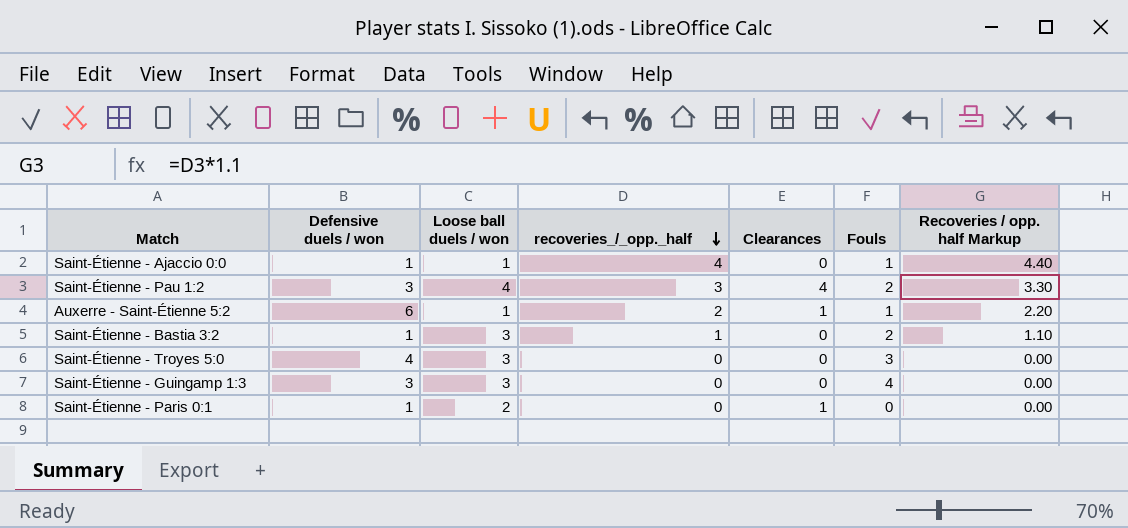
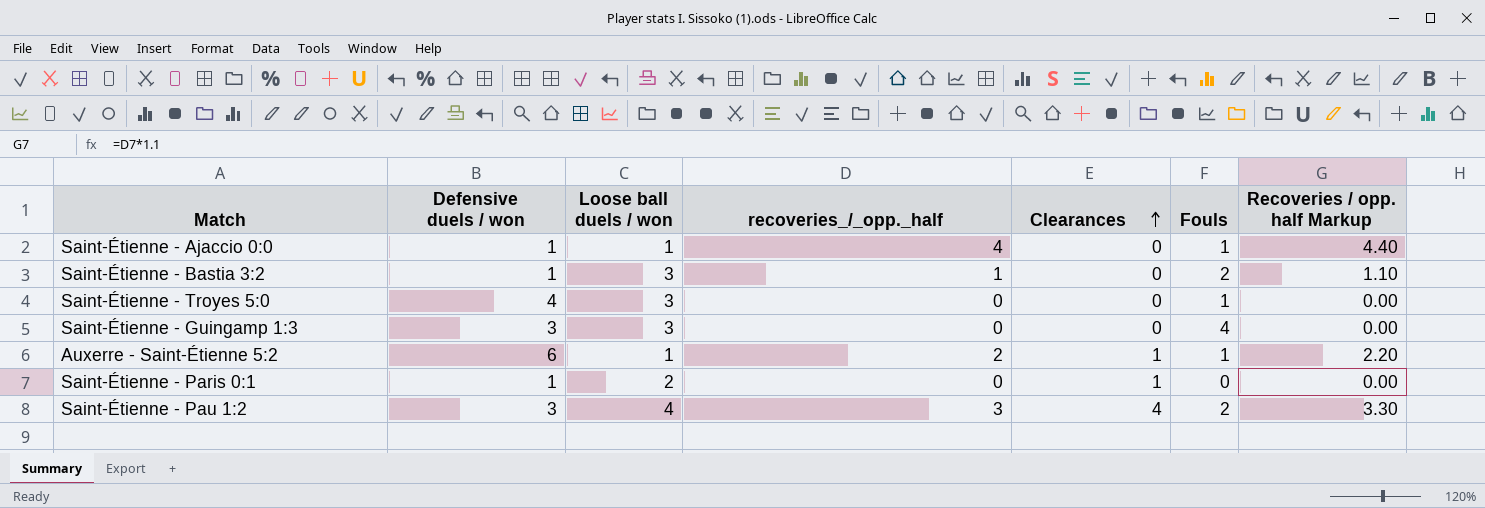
row order: recoveries_/_opp._half descending -> Clearances ascending
Saint-Étienne - Troyes 5:0 | Fouls: 3 -> 1

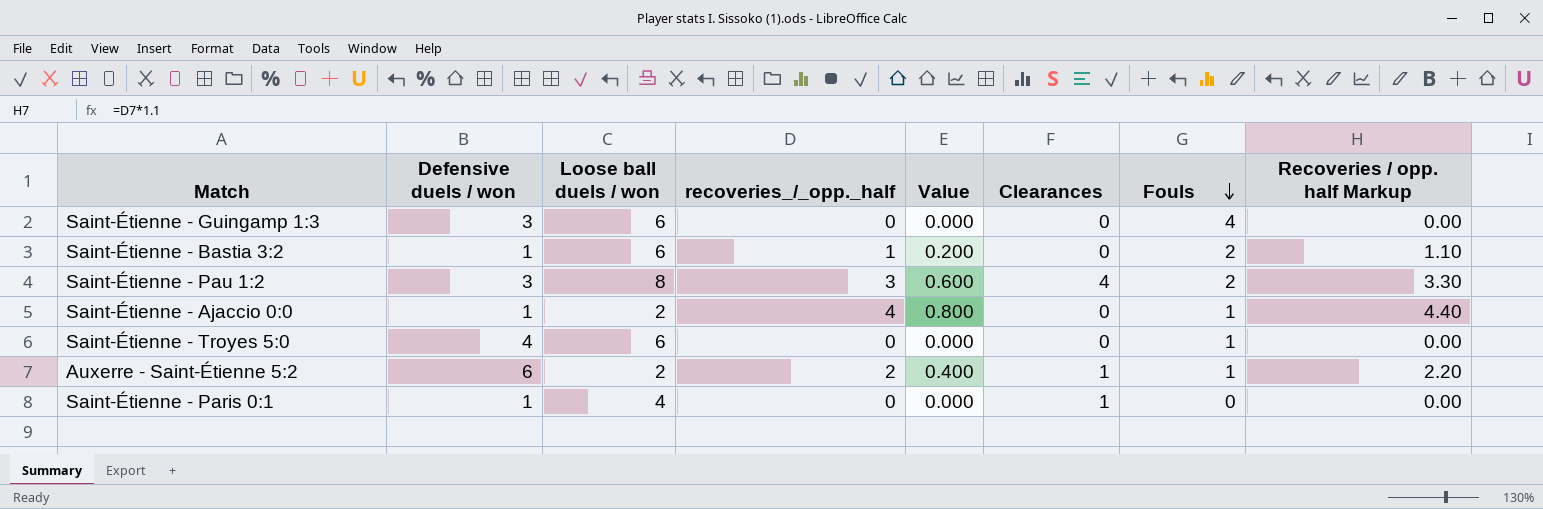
row order: Clearances ascending -> Fouls descending
column Value | formula: none -> [recoveries_/_opp._half] * 0.2
Saint-Étienne - Guingamp 1:3 | Loose ball duels / won: 3 -> 6
Saint-Étienne - Bastia 3:2 | Loose ball duels / won: 3 -> 6
Saint-Étienne - Pau 1:2 | Loose ball duels / won: 4 -> 8
Saint-Étienne - Ajaccio 0:0 | Loose ball duels / won: 1 -> 2
Saint-Étienne - Troyes 5:0 | Loose ball duels / won: 3 -> 6
Auxerre - Saint-Étienne 5:2 | Loose ball duels / won: 1 -> 2
Saint-Étienne - Paris 0:1 | Loose ball duels / won: 2 -> 4

